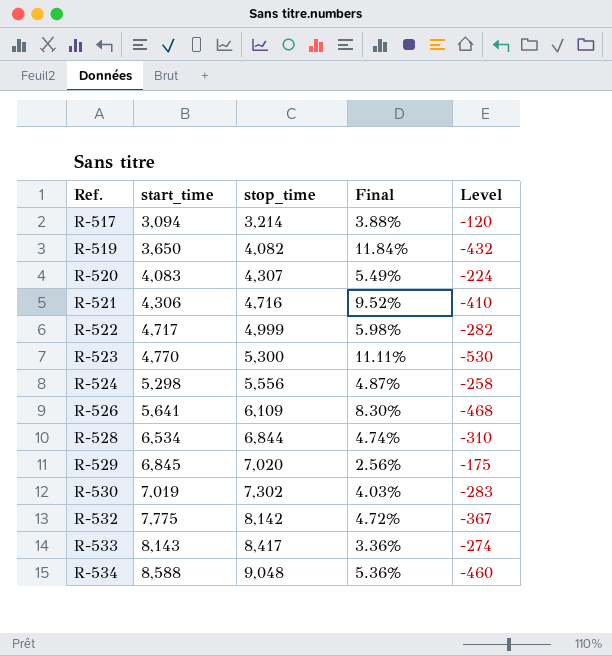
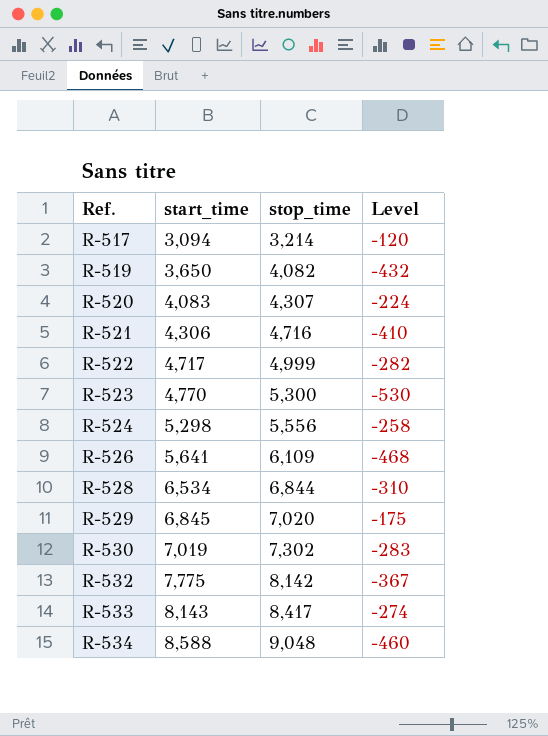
column Final | formula: ([stop_time] - [start_time]) / [start_time] -> none

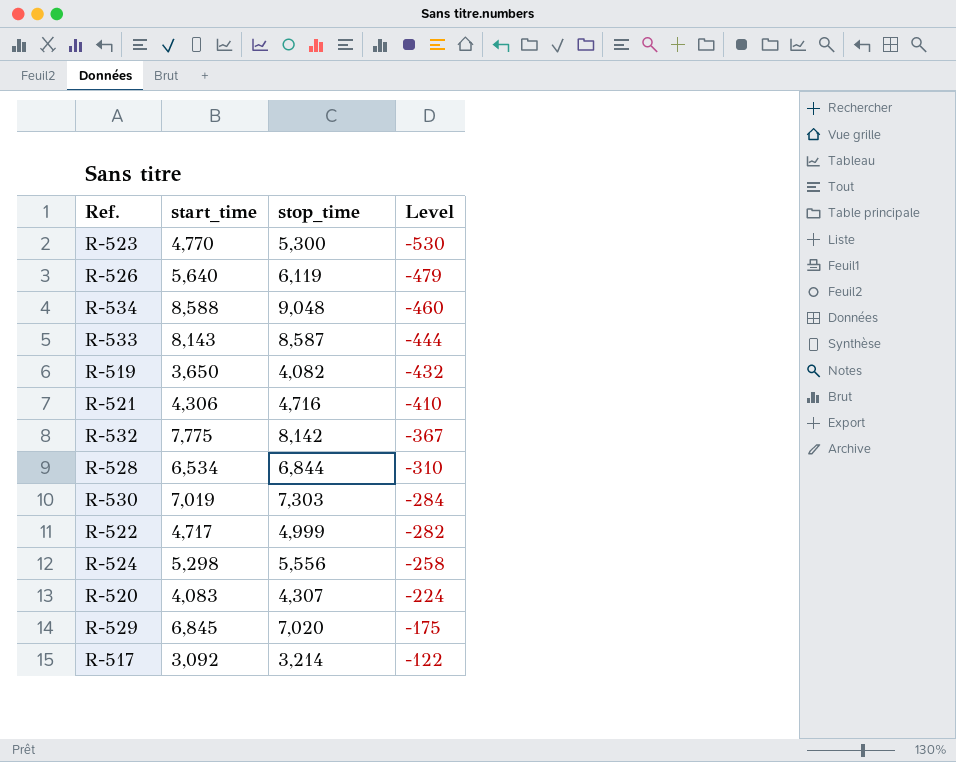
row order: Ref. ascending -> Level ascending
R-526 | start_time: 5,641 -> 5,640
R-526 | stop_time: 6,109 -> 6,119
R-526 | Level: -468 -> -479
R-533 | stop_time: 8,417 -> 8,587
R-533 | Level: -274 -> -444
R-530 | stop_time: 7,302 -> 7,303
R-530 | Level: -283 -> -284
R-517 | start_time: 3,094 -> 3,092
R-517 | Level: -120 -> -122

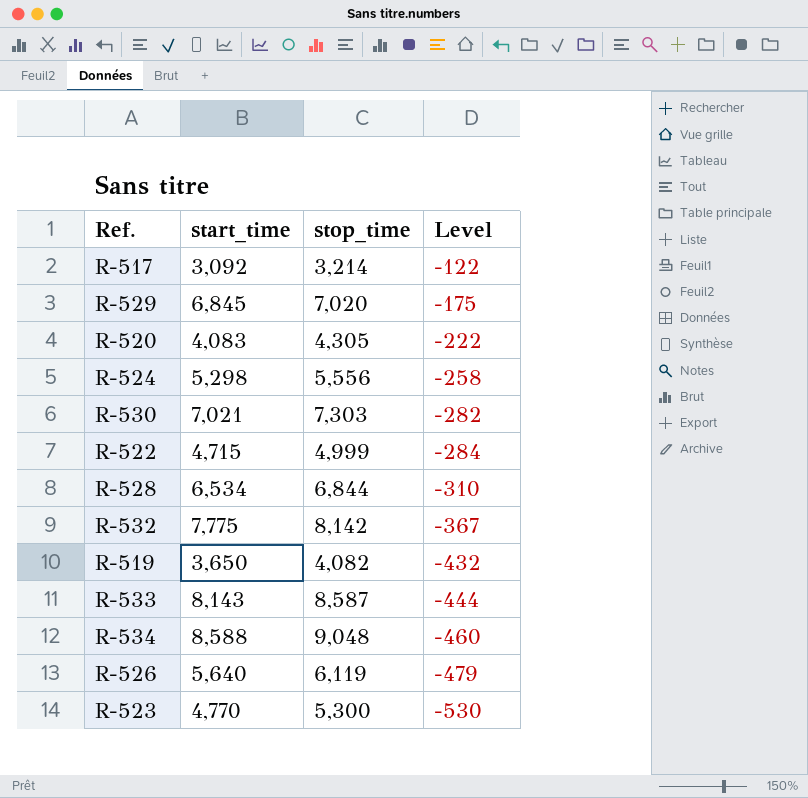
row order: Level ascending -> Level descending
row R-521: 4,306 | 4,716 | -410 -> none
R-520 | stop_time: 4,307 -> 4,305
R-520 | Level: -224 -> -222
R-530 | start_time: 7,019 -> 7,021
R-530 | Level: -284 -> -282
R-522 | start_time: 4,717 -> 4,715
R-522 | Level: -282 -> -284

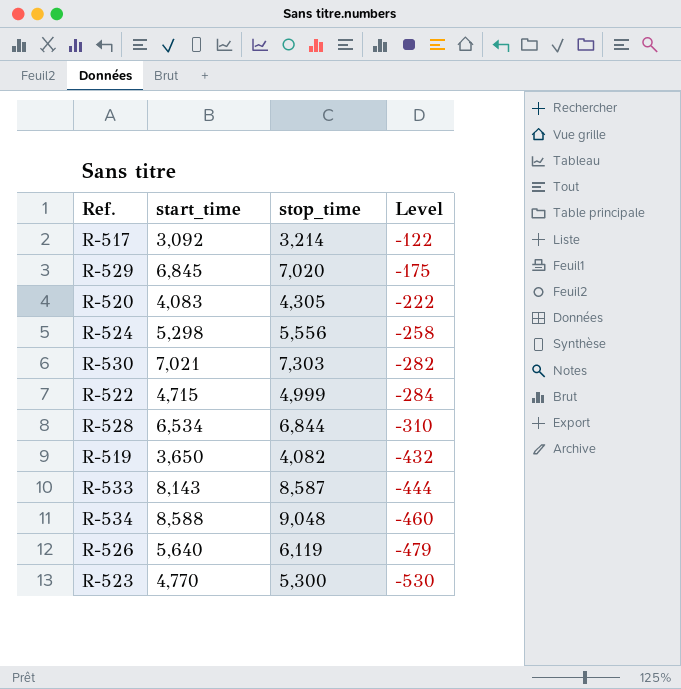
row R-532: 7,775 | 8,142 | -367 -> none

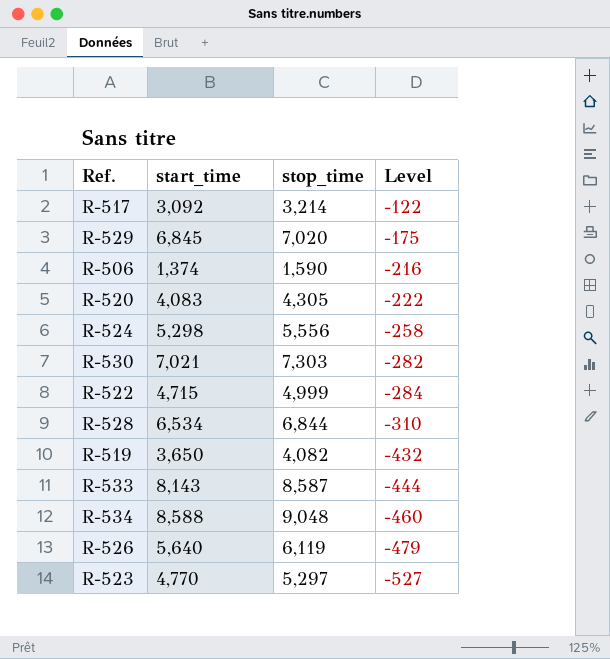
row R-506: none -> 1,374 | 1,590 | -216
R-523 | stop_time: 5,300 -> 5,297
R-523 | Level: -530 -> -527

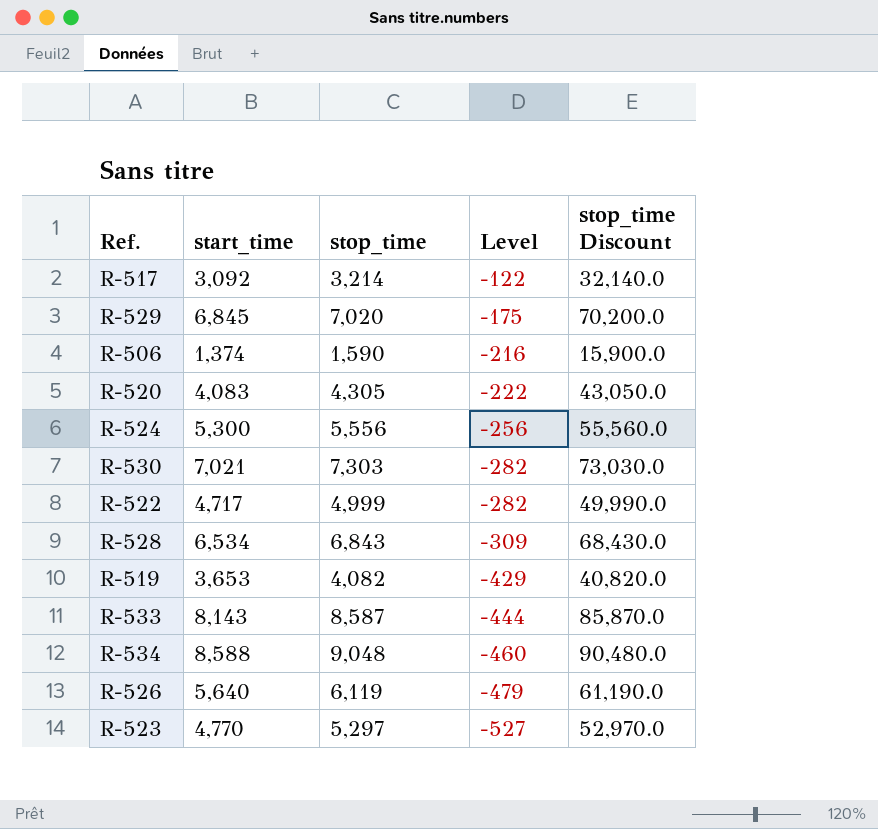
column stop_time Discount | formula: none -> [stop_time] * 10
R-524 | start_time: 5,298 -> 5,300
R-524 | Level: -258 -> -256
R-522 | start_time: 4,715 -> 4,717
R-522 | Level: -284 -> -282
R-528 | stop_time: 6,844 -> 6,843
R-528 | Level: -310 -> -309
R-519 | start_time: 3,650 -> 3,653
R-519 | Level: -432 -> -429

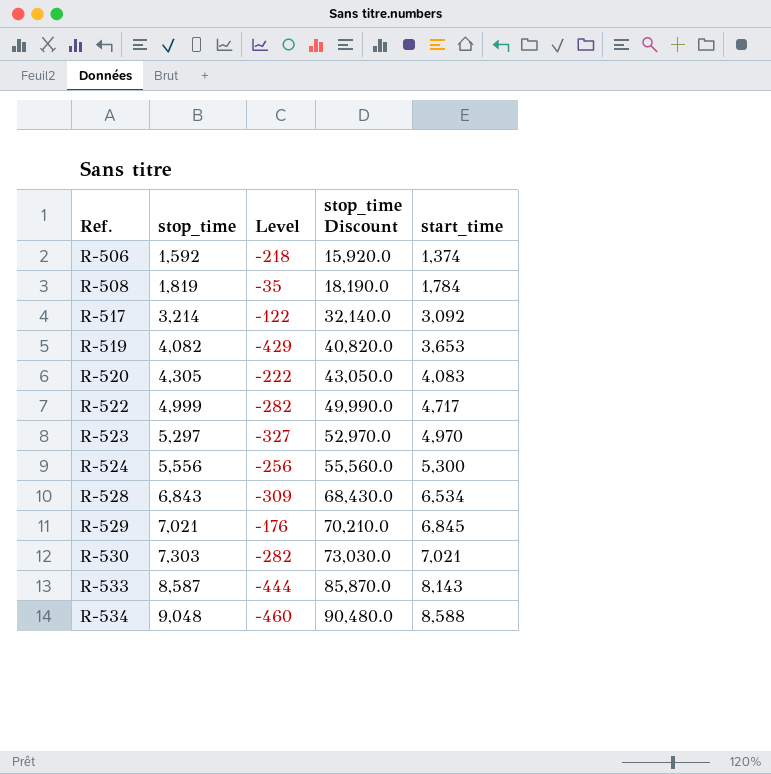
row order: Level descending -> Ref. ascending
column start_time | position: 2 -> 5
row R-526: 5,640 | 6,119 | -479 | 61,190.0 -> none
R-506 | stop_time: 1,590 -> 1,592
R-506 | Level: -216 -> -218
R-506 | stop_time Discount: 15,900.0 -> 15,920.0
row R-508: none -> 1,819 | -35 | 18,190.0 | 1,784
R-523 | Level: -527 -> -327
R-523 | start_time: 4,770 -> 4,970
R-529 | stop_time: 7,020 -> 7,021
R-529 | Level: -175 -> -176
R-529 | stop_time Discount: 70,200.0 -> 70,210.0

